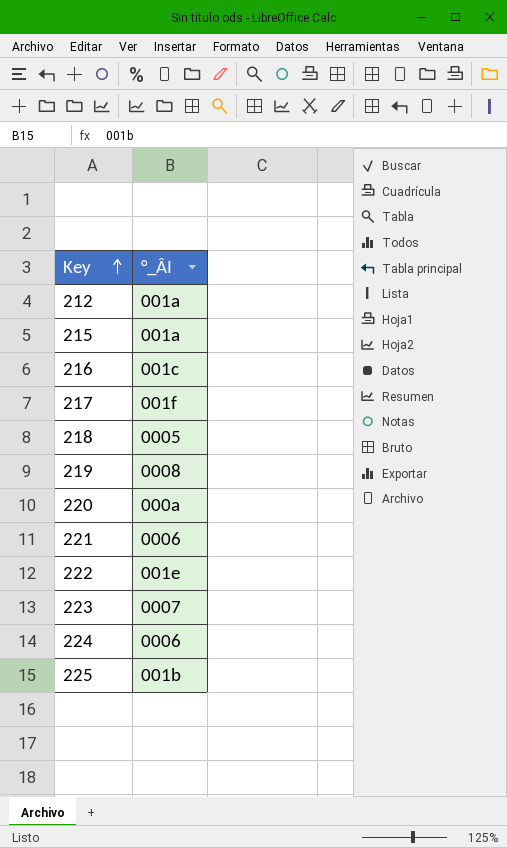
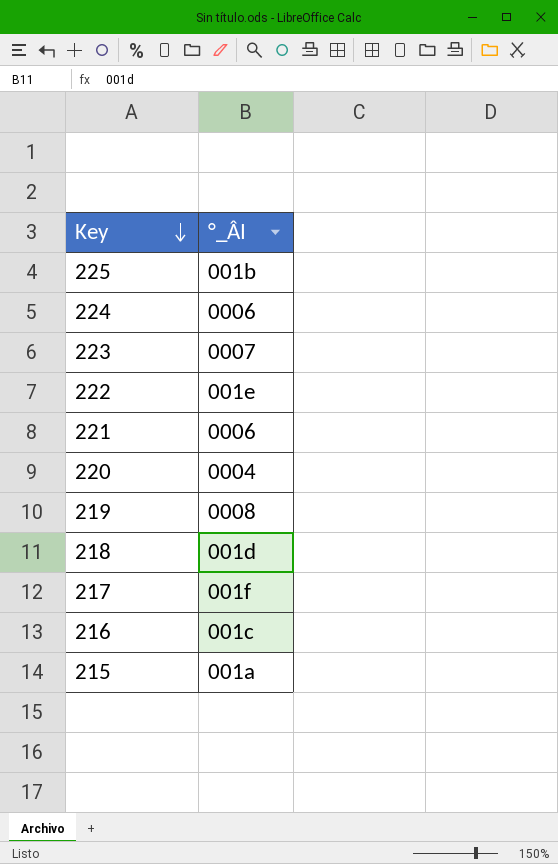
row order: Key ascending -> Key descending
row 212: 001a -> none
220 | °_ÂI: 000a -> 0004
218 | °_ÂI: 0005 -> 001d

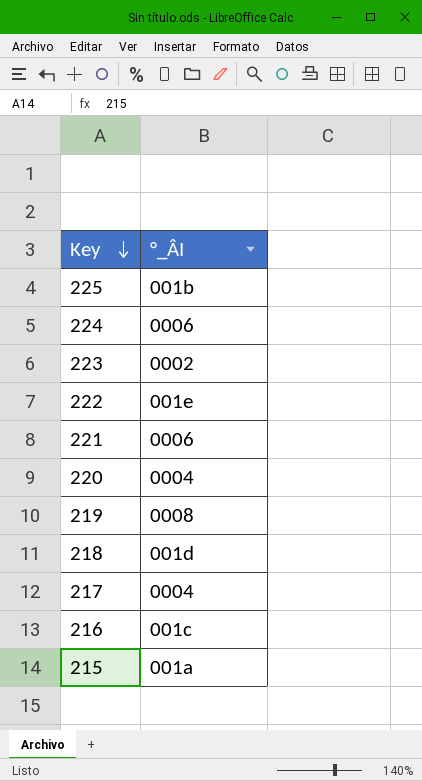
223 | °_ÂI: 0007 -> 0002
217 | °_ÂI: 001f -> 0004

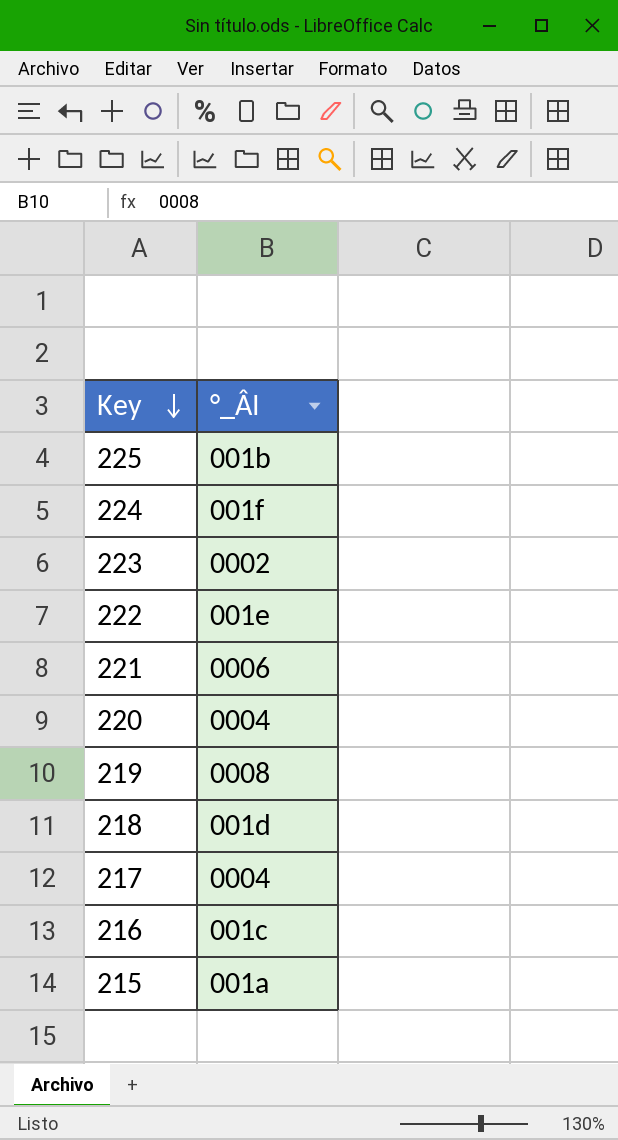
224 | °_ÂI: 0006 -> 001f

